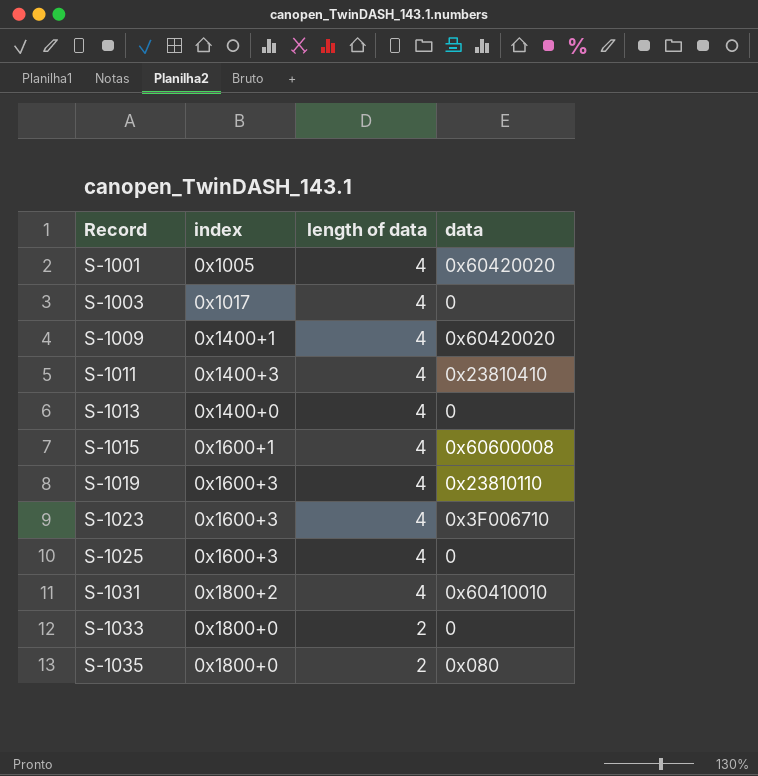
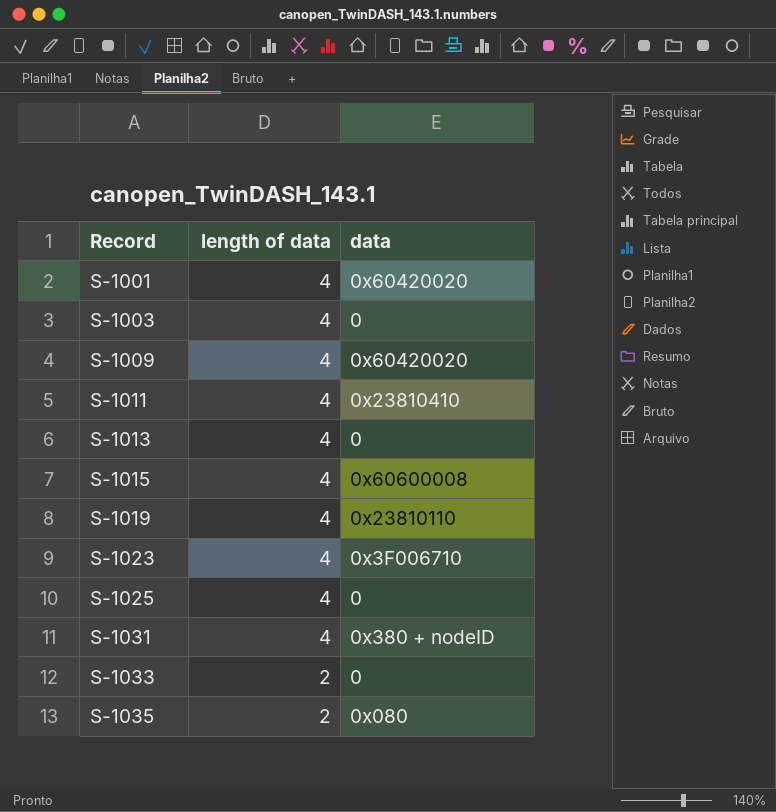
column index | position: 2 -> none
S-1031 | data: 0x60410010 -> 0x380 + nodeID

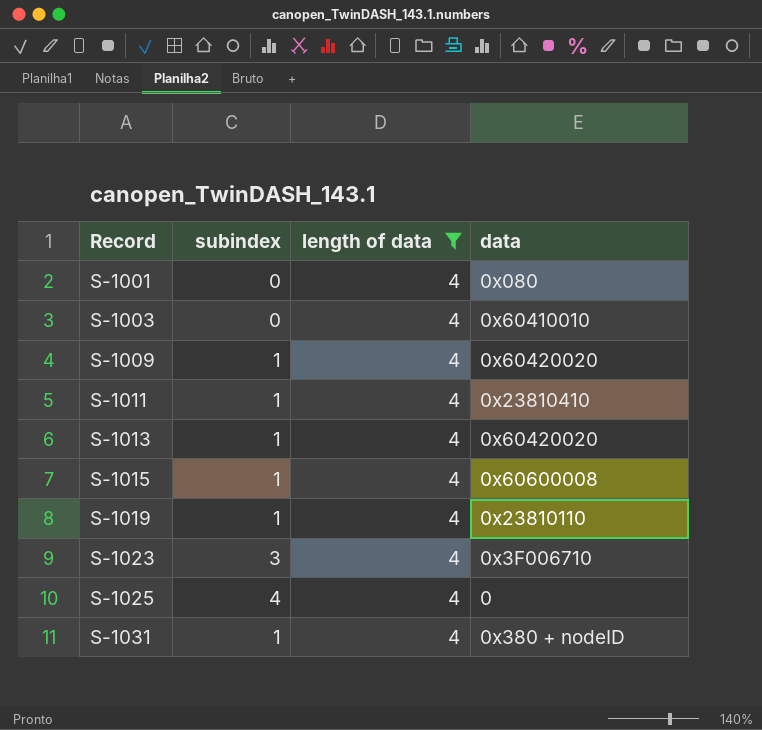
filter: none -> length of data = 4
column subindex | position: none -> 2
S-1001 | data: 0x60420020 -> 0x080
S-1003 | data: 0 -> 0x60410010
S-1013 | data: 0 -> 0x60420020

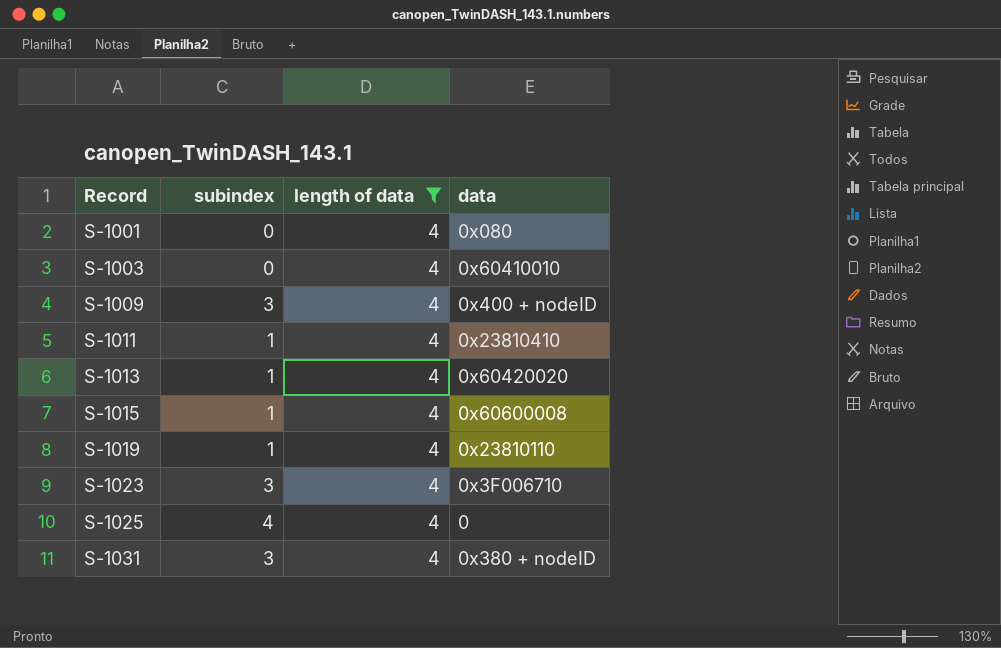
S-1009 | subindex: 1 -> 3
S-1009 | data: 0x60420020 -> 0x400 + nodeID
S-1031 | subindex: 1 -> 3

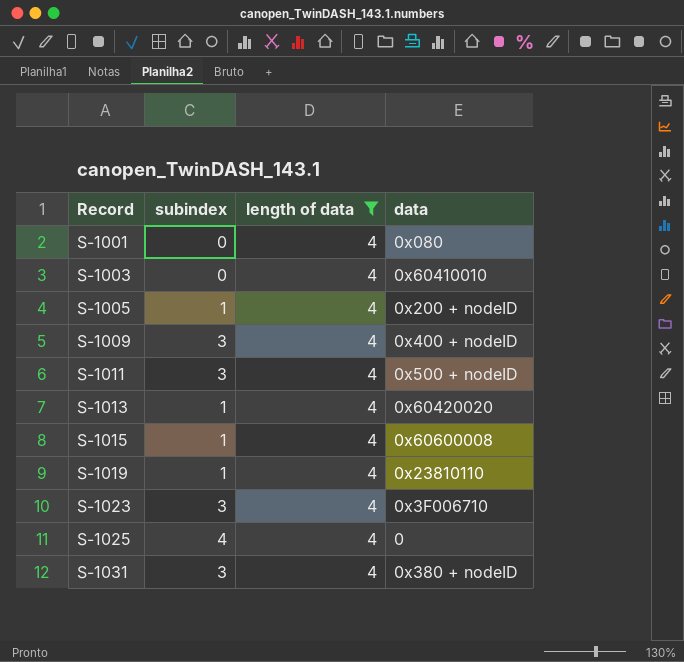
row S-1005: none -> 1 | 4 | 0x200 + nodeID
S-1011 | subindex: 1 -> 3
S-1011 | data: 0x23810410 -> 0x500 + nodeID

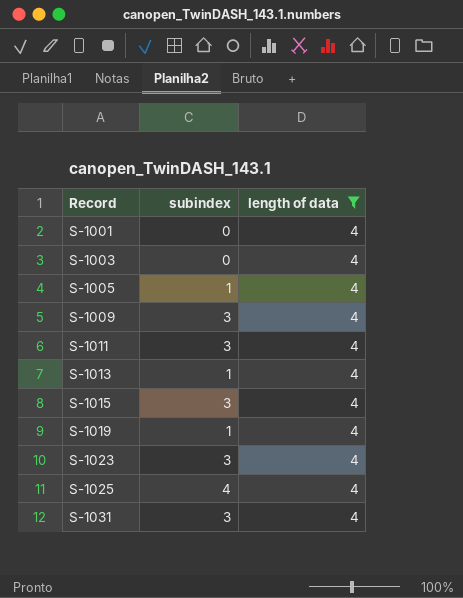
column data | position: 4 -> none
S-1015 | subindex: 1 -> 3

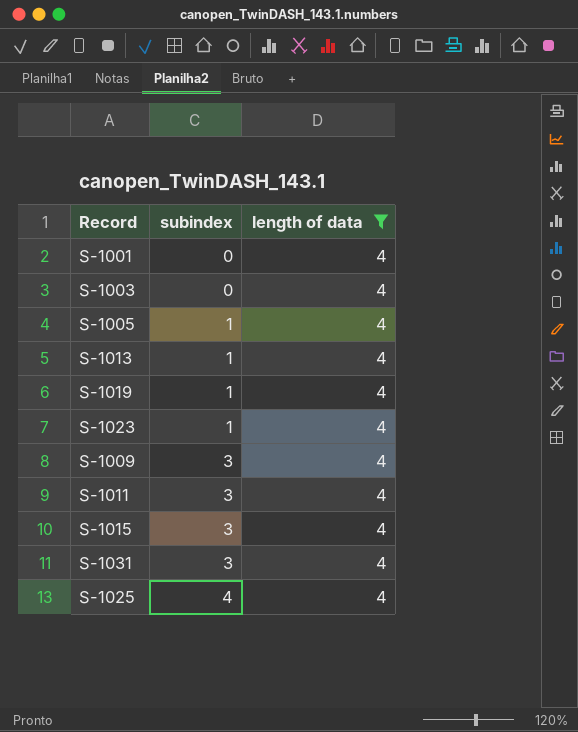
row order: Record ascending -> subindex ascending
S-1023 | subindex: 3 -> 1

